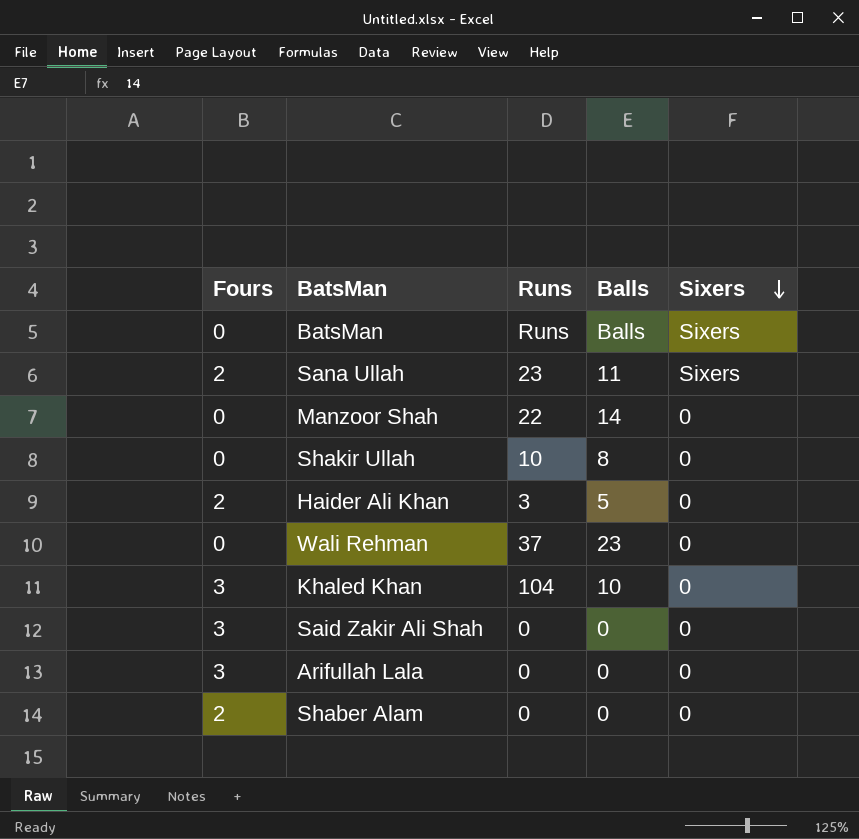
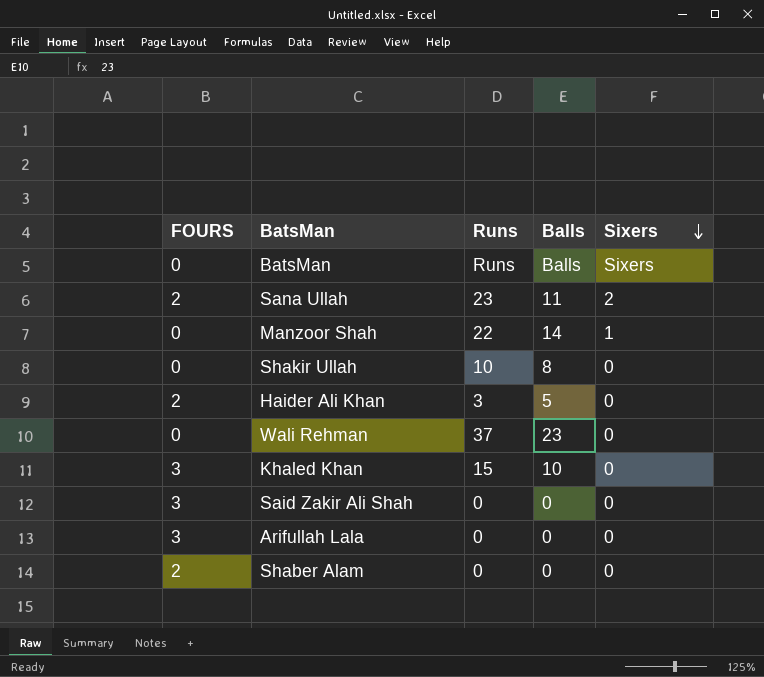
column name: Fours -> FOURS
Sana Ullah | Sixers: Sixers -> 2
Manzoor Shah | Sixers: 0 -> 1
Khaled Khan | Runs: 104 -> 15

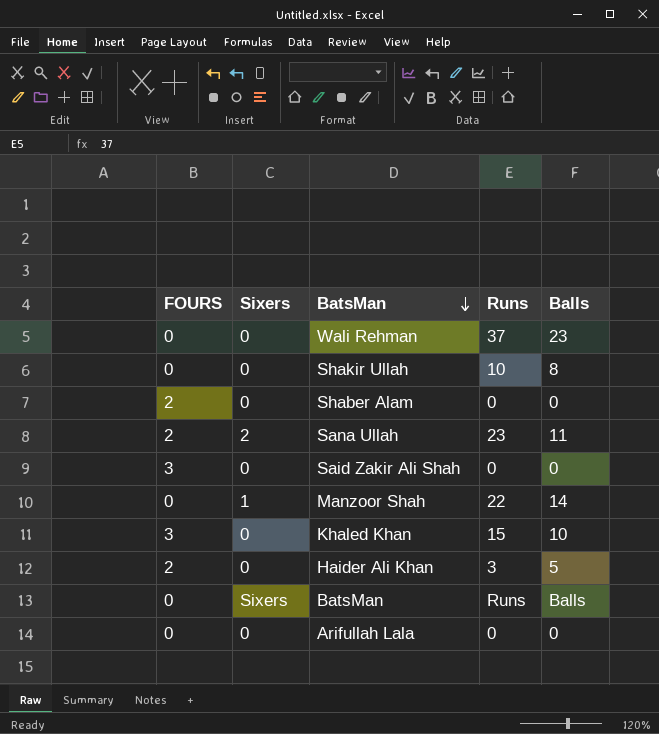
row order: Sixers descending -> BatsMan descending
column Sixers | position: 5 -> 2
Arifullah Lala | FOURS: 3 -> 0

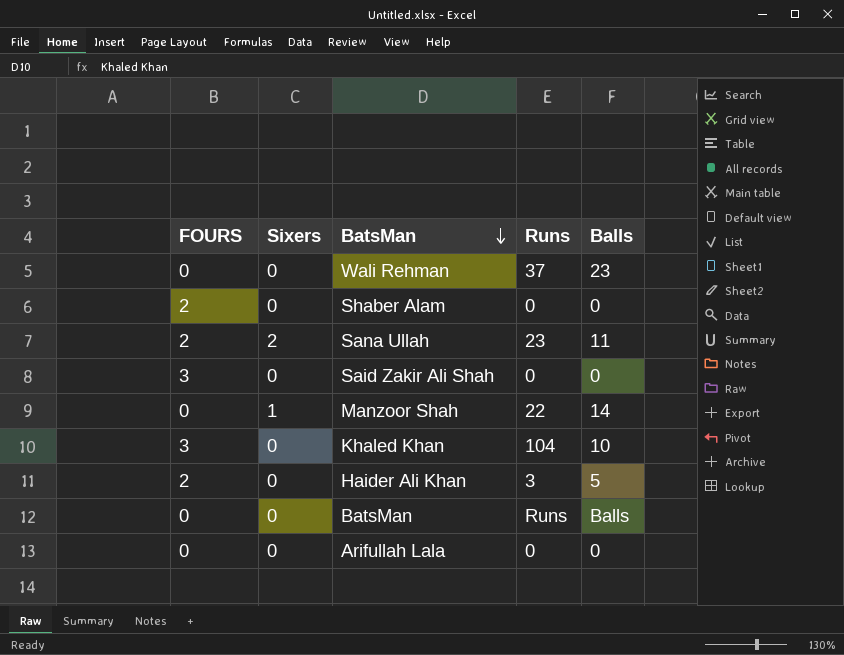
row Shakir Ullah: 0 | 0 | 10 | 8 -> none
Khaled Khan | Runs: 15 -> 104
BatsMan | Sixers: Sixers -> 0

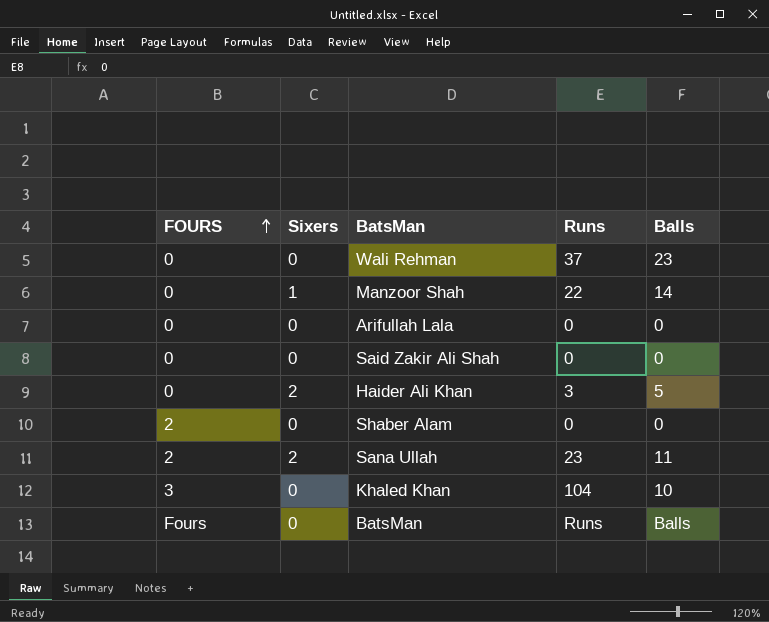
row order: BatsMan descending -> FOURS ascending
Said Zakir Ali Shah | FOURS: 3 -> 0
Haider Ali Khan | FOURS: 2 -> 0
Haider Ali Khan | Sixers: 0 -> 2
BatsMan | FOURS: 0 -> Fours

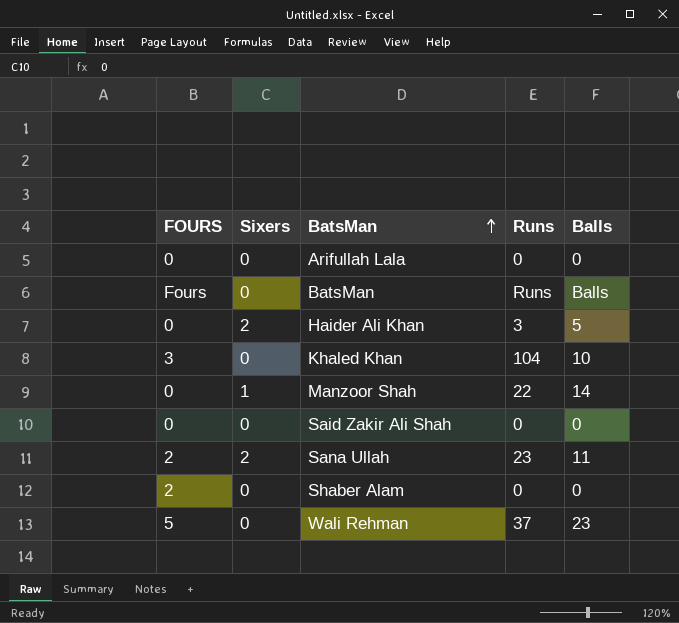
row order: FOURS ascending -> BatsMan ascending
Wali Rehman | FOURS: 0 -> 5

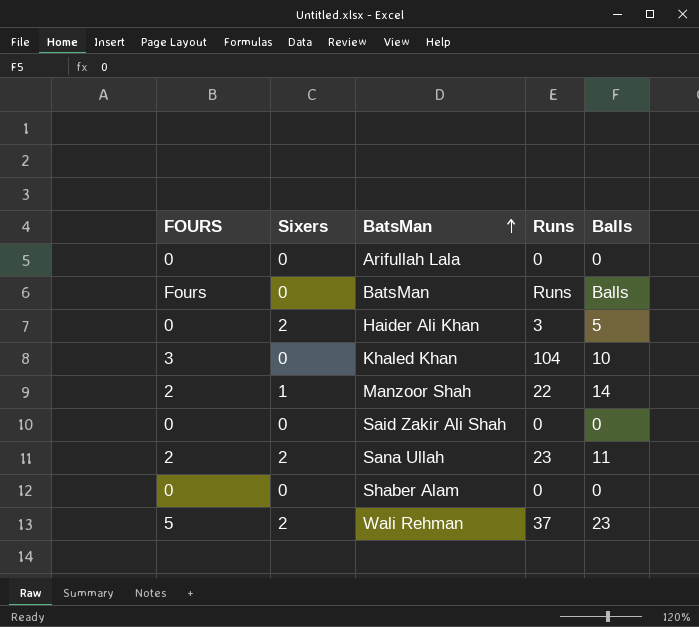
Manzoor Shah | FOURS: 0 -> 2
Shaber Alam | FOURS: 2 -> 0
Wali Rehman | Sixers: 0 -> 2

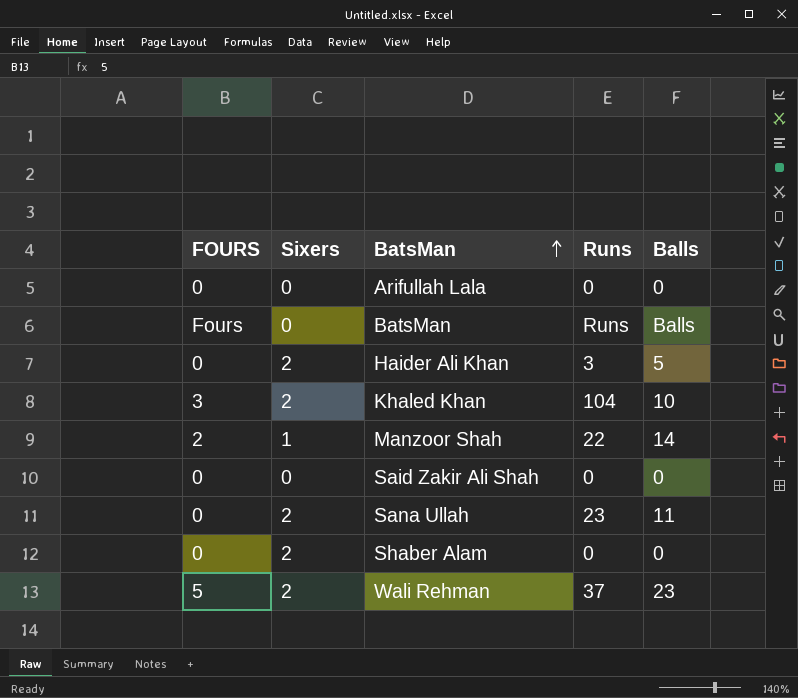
Khaled Khan | Sixers: 0 -> 2
Sana Ullah | FOURS: 2 -> 0
Shaber Alam | Sixers: 0 -> 2

